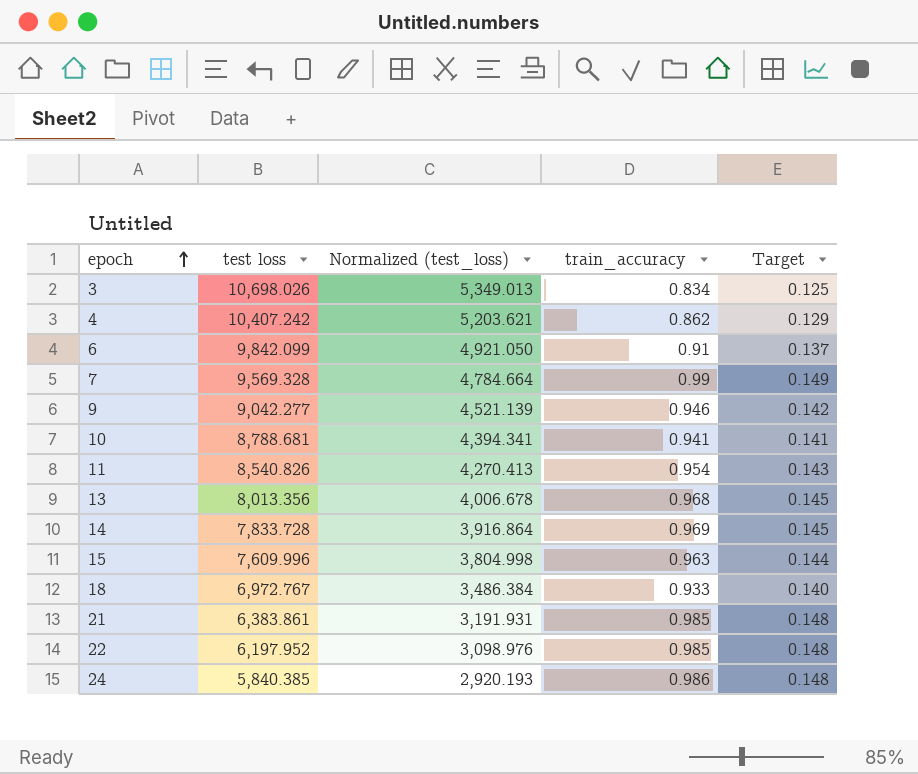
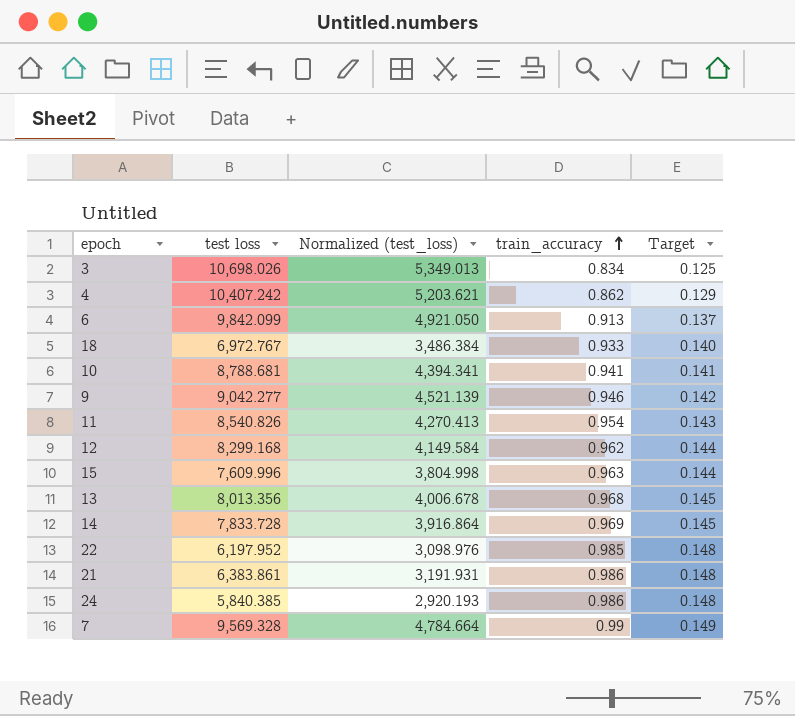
row order: epoch ascending -> train_accuracy ascending
6 | train_accuracy: 0.91 -> 0.913
row 12: none -> 8,299.168 | 4,149.584 | 0.962 | 0.144
21 | train_accuracy: 0.985 -> 0.986

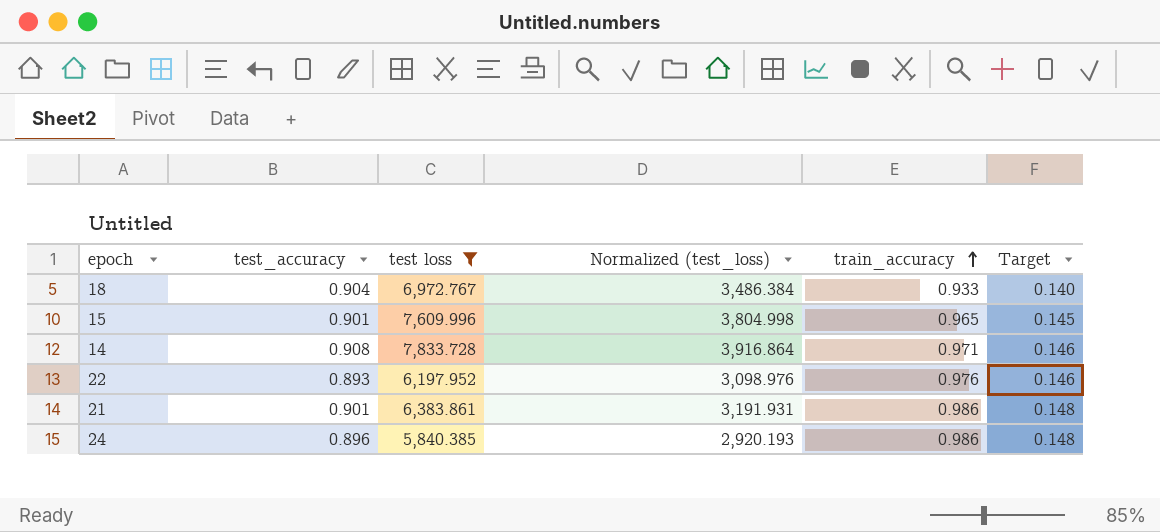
filter: none -> test loss <= 7,833.728
column test_accuracy | position: none -> 2
15 | train_accuracy: 0.963 -> 0.965
15 | Target: 0.144 -> 0.145
14 | train_accuracy: 0.969 -> 0.971
14 | Target: 0.145 -> 0.146
22 | train_accuracy: 0.985 -> 0.976
22 | Target: 0.148 -> 0.146

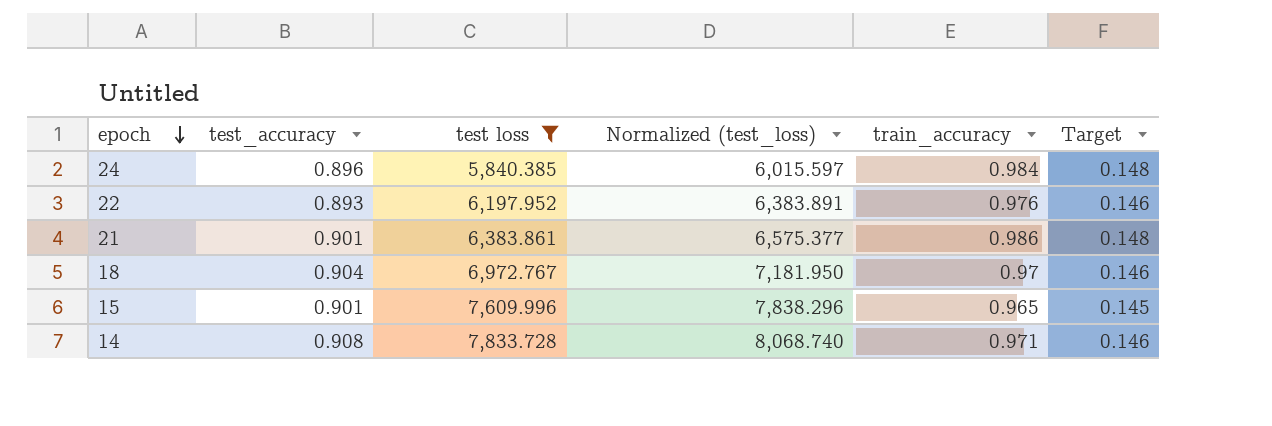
row order: train_accuracy ascending -> epoch descending
column Normalized (test_loss) | formula: [test loss] * 0.5 -> [test loss] * 1.03
24 | train_accuracy: 0.986 -> 0.984
18 | train_accuracy: 0.933 -> 0.97
18 | Target: 0.140 -> 0.146

